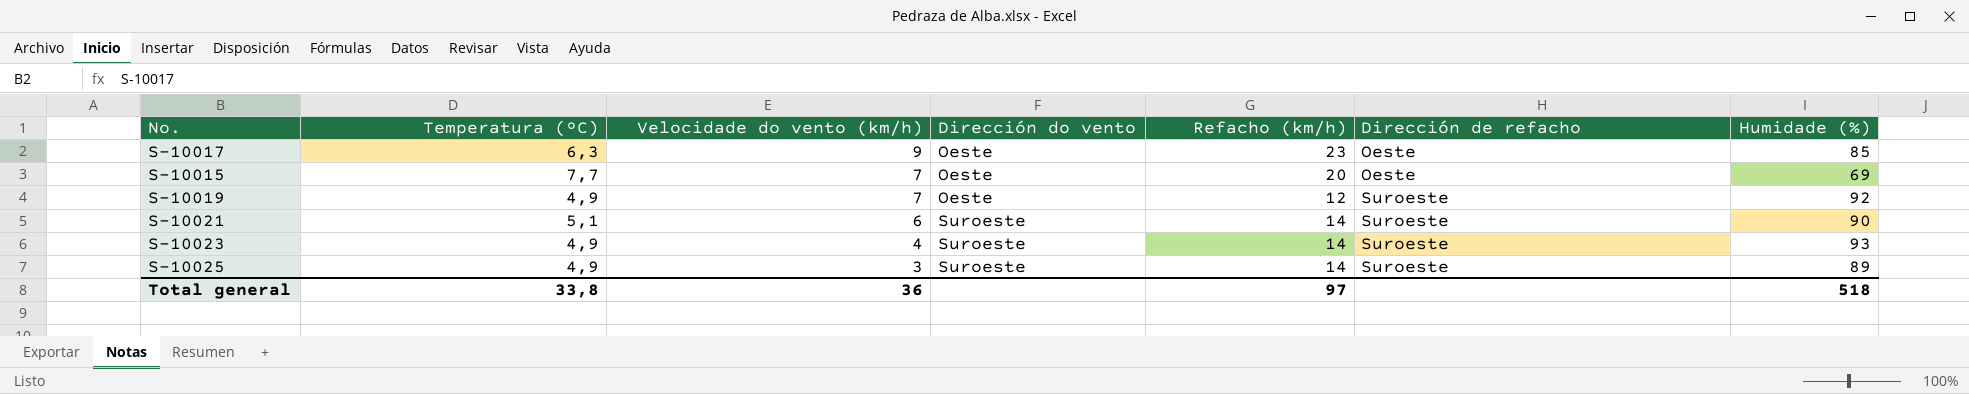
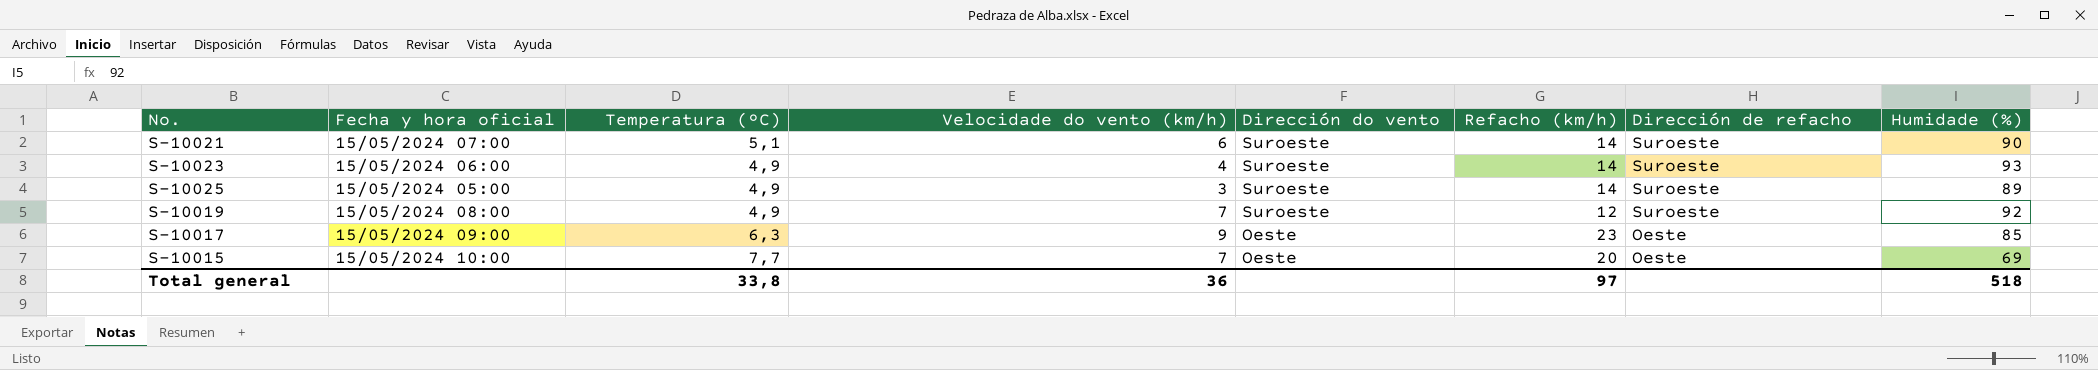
row order: Velocidade do vento (km/h) descending -> Dirección do vento descending
column Fecha y hora oficial | position: none -> 2
S-10019 | Dirección do vento: Oeste -> Suroeste

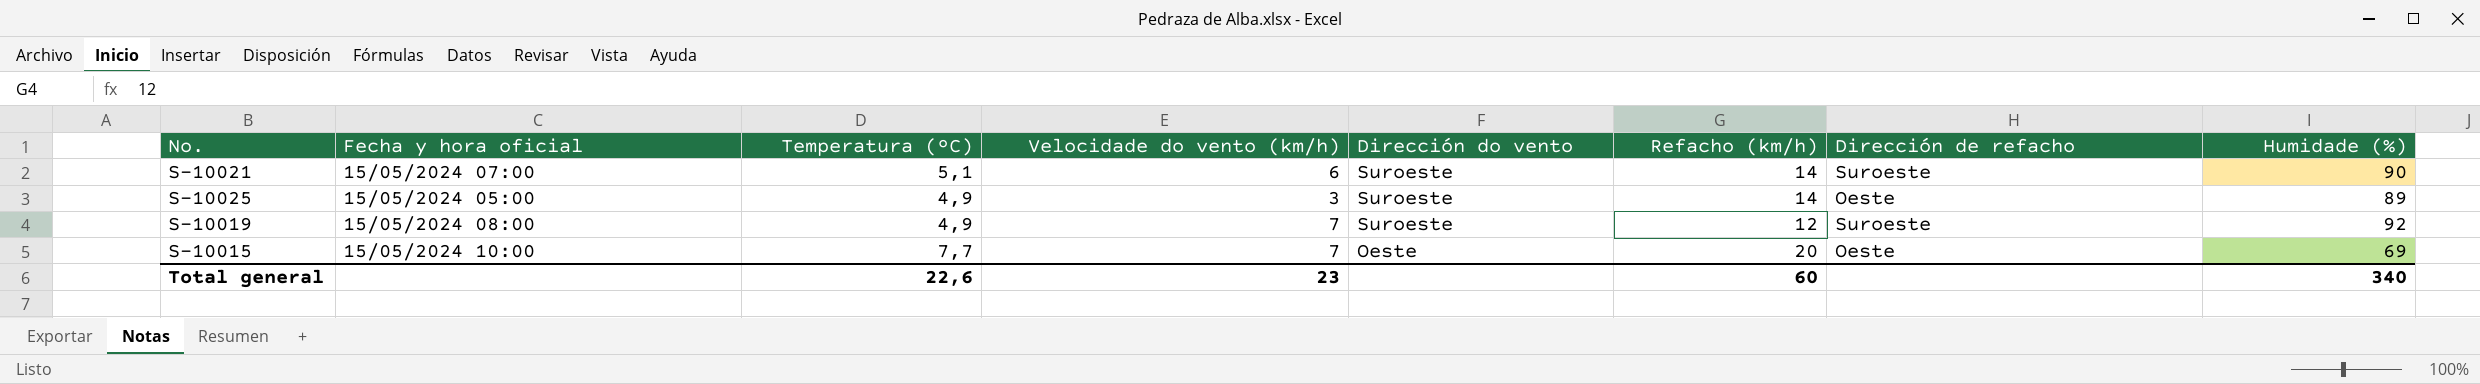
row S-10023: 15/05/2024 06:00 | 4,9 | 4 | Suroeste | 14 | Suroeste | 93 -> none
row S-10017: 15/05/2024 09:00 | 6,3 | 9 | Oeste | 23 | Oeste | 85 -> none
S-10025 | Dirección de refacho: Suroeste -> Oeste
Total general | Temperatura (ºC): 33,8 -> 22,6
Total general | Velocidade do vento (km/h): 36 -> 23
Total general | Refacho (km/h): 97 -> 60
Total general | Humidade (%): 518 -> 340

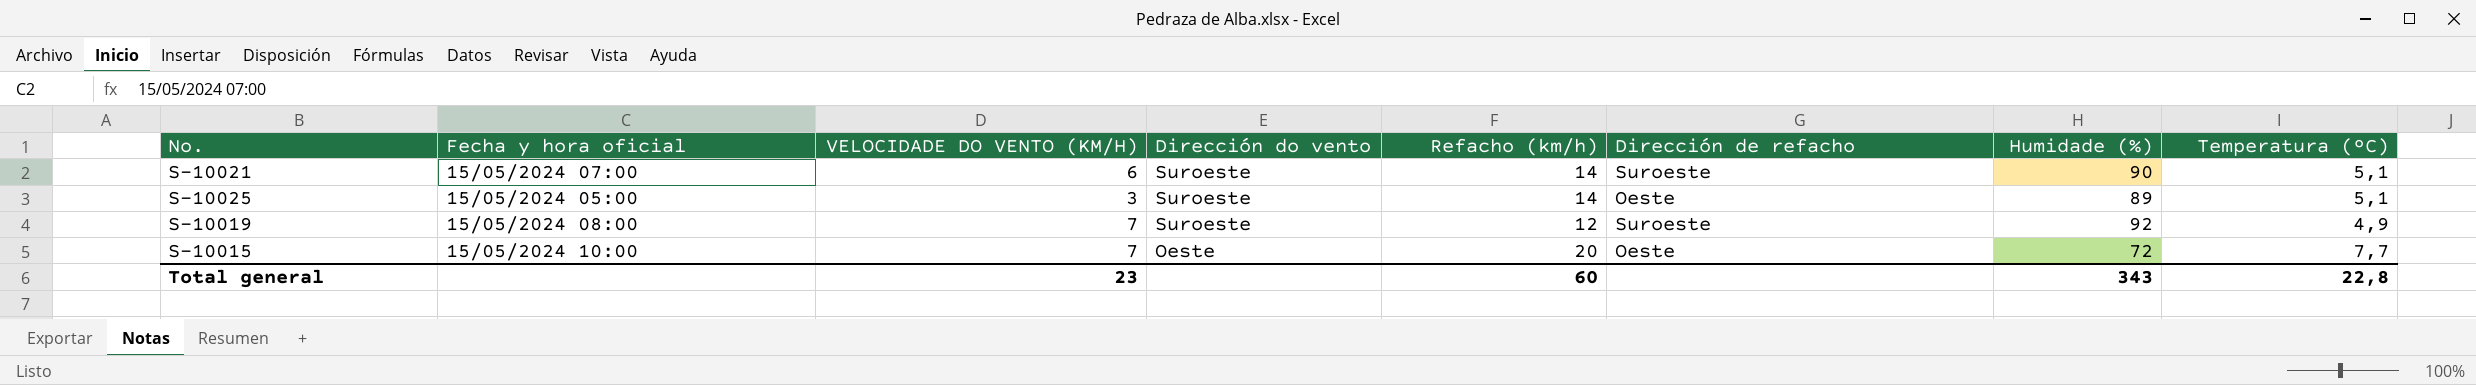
column name: Velocidade do vento (km/h) -> VELOCIDADE DO VENTO (KM/H)
column Temperatura (ºC) | position: 3 -> 8
S-10025 | Temperatura (ºC): 4,9 -> 5,1
S-10015 | Humidade (%): 69 -> 72
Total general | Humidade (%): 340 -> 343
Total general | Temperatura (ºC): 22,6 -> 22,8

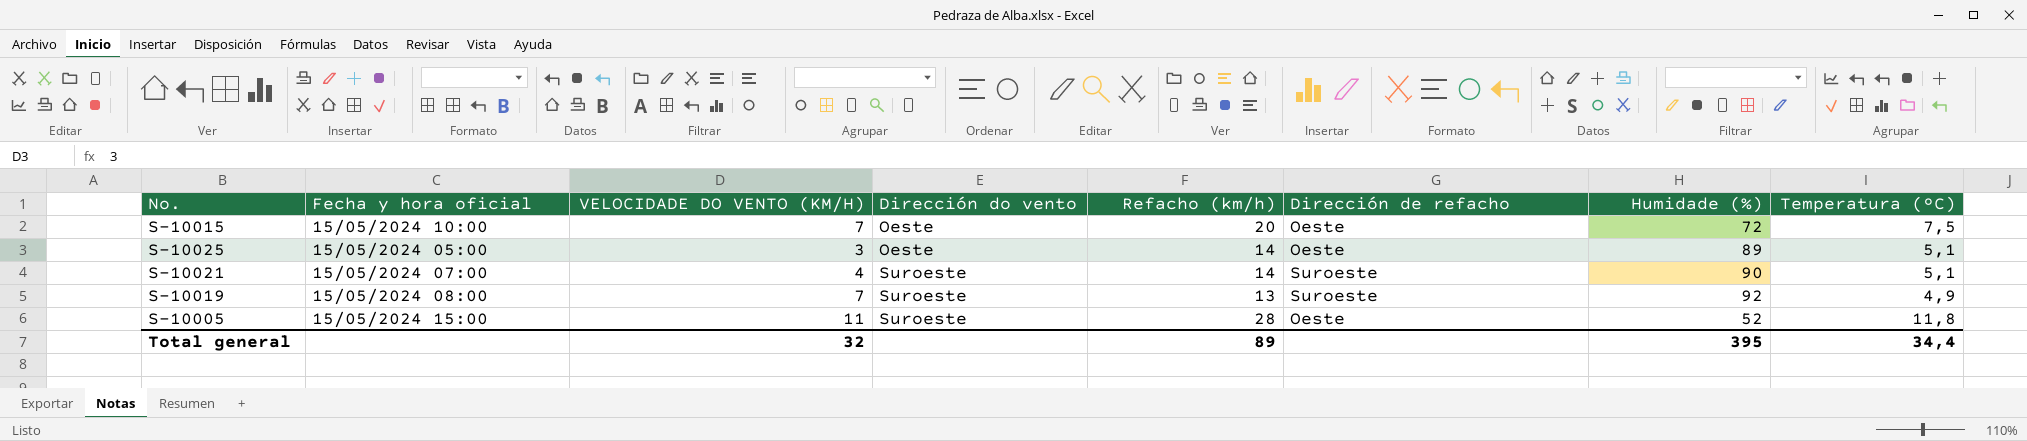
row order: Dirección do vento descending -> Dirección do vento ascending
S-10015 | Temperatura (ºC): 7,7 -> 7,5
S-10025 | Dirección do vento: Suroeste -> Oeste
S-10021 | VELOCIDADE DO VENTO (KM/H): 6 -> 4
S-10019 | Refacho (km/h): 12 -> 13
row S-10005: none -> 15/05/2024 15:00 | 11 | Suroeste | 28 | Oeste | 52 | 11,8
Total general | VELOCIDADE DO VENTO (KM/H): 23 -> 32
Total general | Refacho (km/h): 60 -> 89
Total general | Humidade (%): 343 -> 395
Total general | Temperatura (ºC): 22,8 -> 34,4

